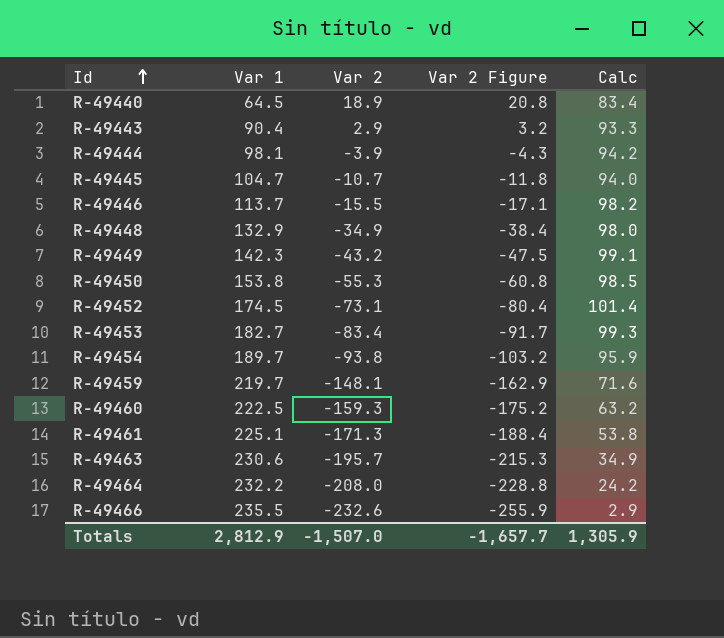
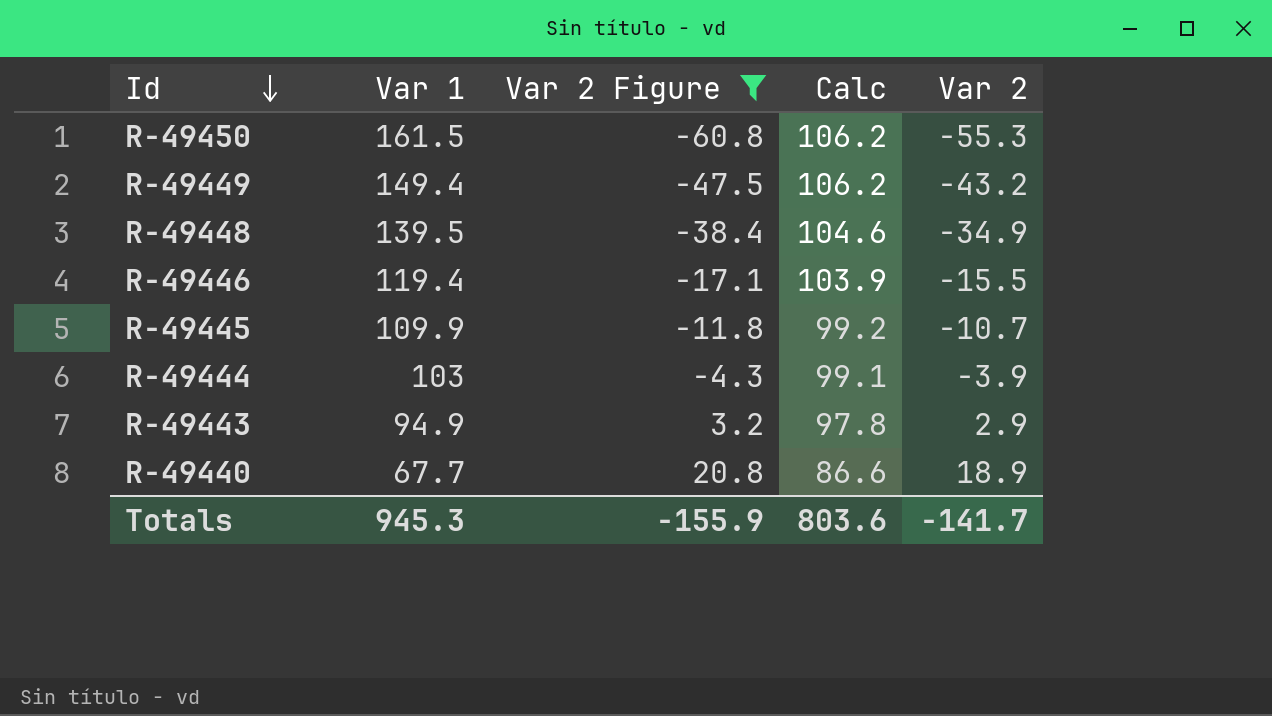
filter: none -> Var 2 Figure >= -60.8
row order: Id ascending -> Id descending
column Var 2 | position: 3 -> 5
R-49450 | Var 1: 153.8 -> 161.5
R-49450 | Calc: 98.5 -> 106.2
R-49449 | Var 1: 142.3 -> 149.4
R-49449 | Calc: 99.1 -> 106.2
R-49448 | Var 1: 132.9 -> 139.5
R-49448 | Calc: 98.0 -> 104.6
R-49446 | Var 1: 113.7 -> 119.4
R-49446 | Calc: 98.2 -> 103.9
R-49445 | Var 1: 104.7 -> 109.9
R-49445 | Calc: 94.0 -> 99.2
R-49444 | Var 1: 98.1 -> 103
R-49444 | Calc: 94.2 -> 99.1
R-49443 | Var 1: 90.4 -> 94.9
R-49443 | Calc: 93.3 -> 97.8
R-49440 | Var 1: 64.5 -> 67.7
R-49440 | Calc: 83.4 -> 86.6
Totals | Var 1: 2,812.9 -> 945.3
Totals | Var 2 Figure: -1,657.7 -> -155.9
Totals | Calc: 1,305.9 -> 803.6
Totals | Var 2: -1,507.0 -> -141.7

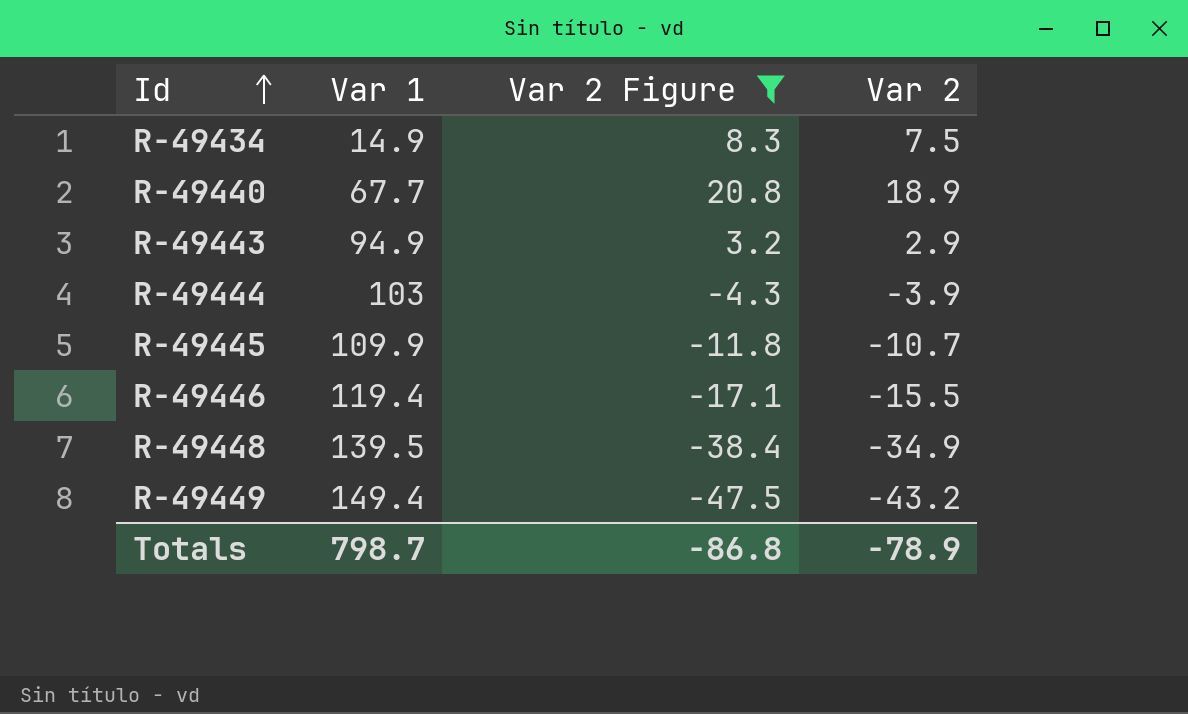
row order: Id descending -> Id ascending
column Calc | formula: [Var 1] + [Var 2] -> none
row R-49450: 161.5 | -60.8 | 106.2 | -55.3 -> none
row R-49434: none -> 14.9 | 8.3 | 7.5
Totals | Var 1: 945.3 -> 798.7
Totals | Var 2 Figure: -155.9 -> -86.8
Totals | Var 2: -141.7 -> -78.9

